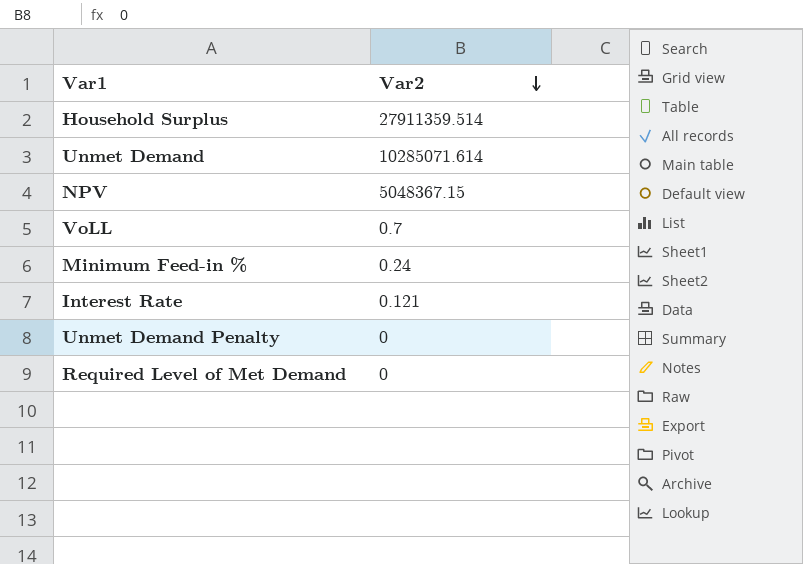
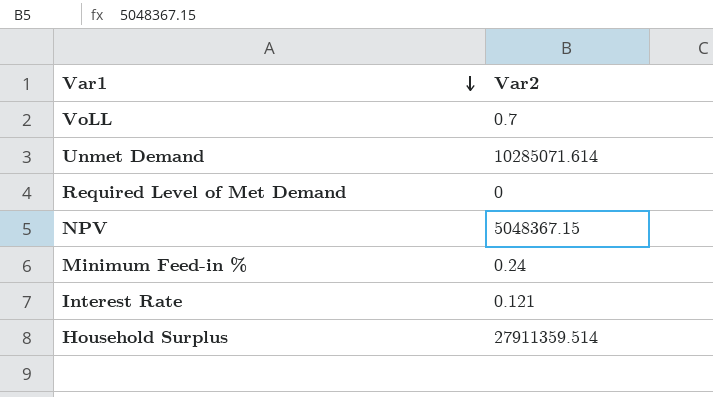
row order: Var2 descending -> Var1 descending
row Unmet Demand Penalty: 0 -> none

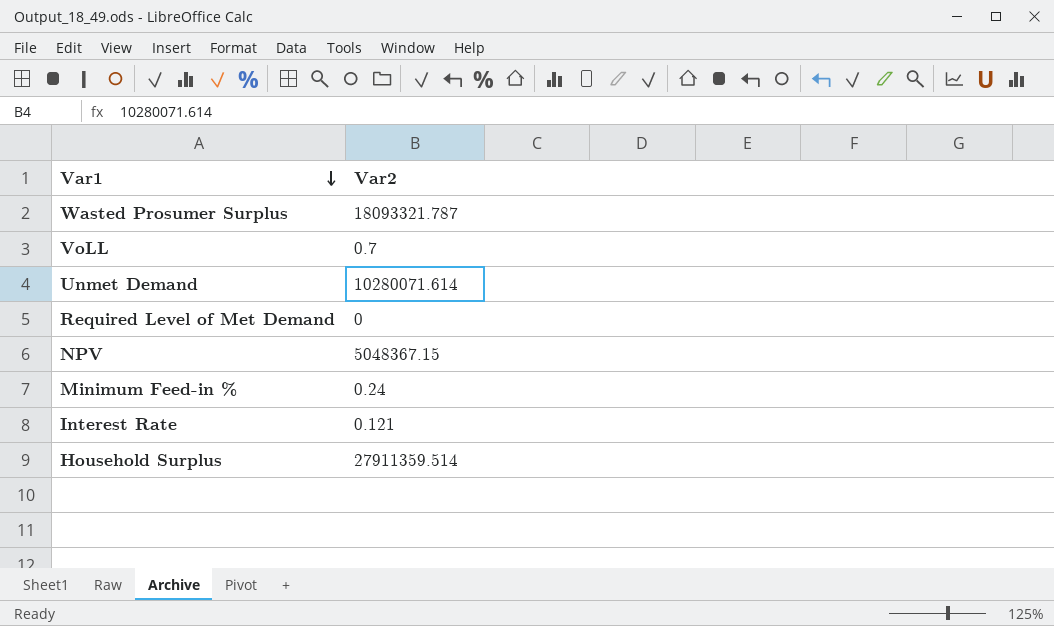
row Wasted Prosumer Surplus: none -> 18093321.787
Unmet Demand | Var2: 10285071.614 -> 10280071.614

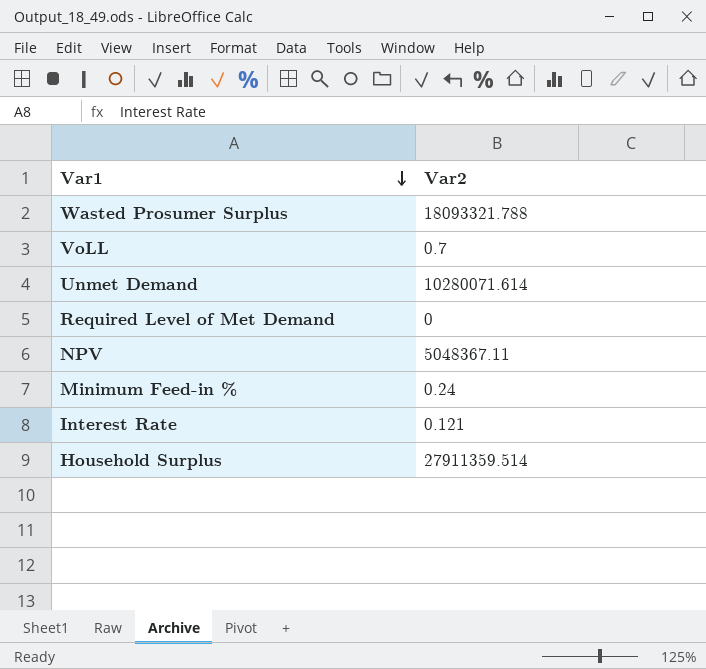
Wasted Prosumer Surplus | Var2: 18093321.787 -> 18093321.788
NPV | Var2: 5048367.15 -> 5048367.11

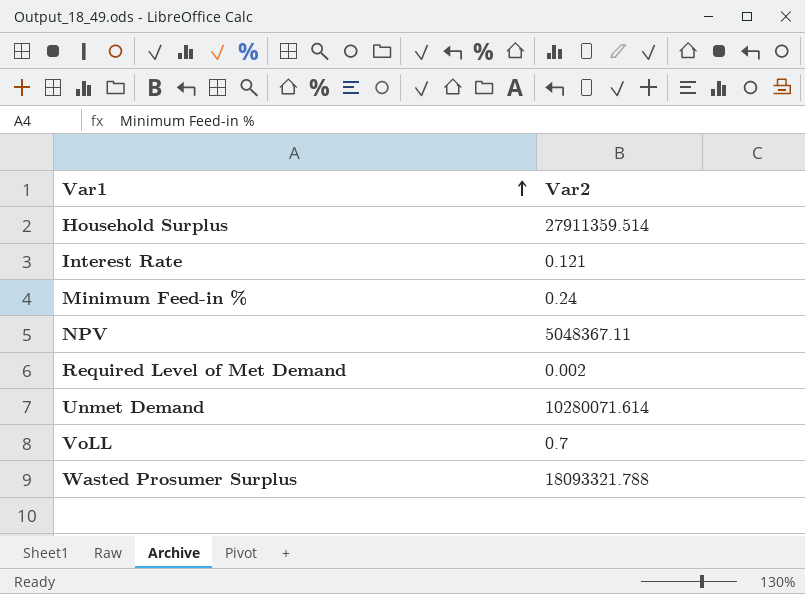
row order: Var1 descending -> Var1 ascending
Required Level of Met Demand | Var2: 0 -> 0.002

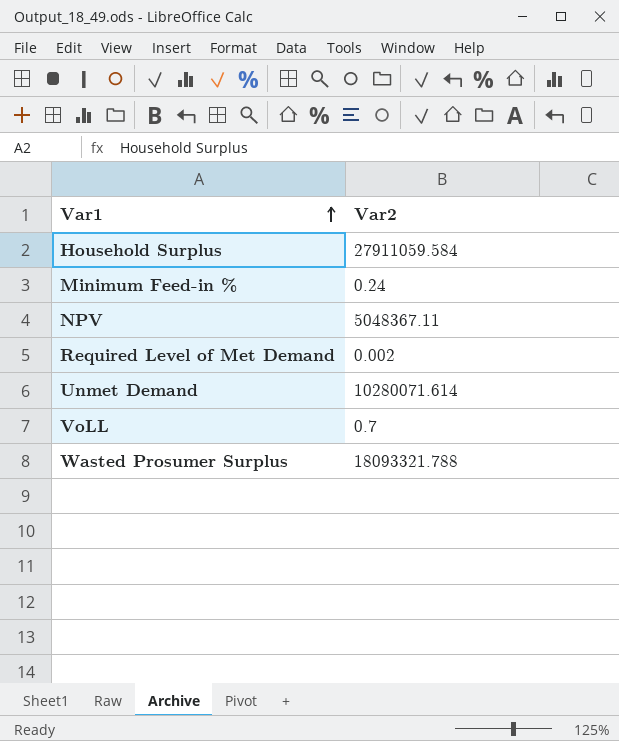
row Interest Rate: 0.121 -> none
Household Surplus | Var2: 27911359.514 -> 27911059.584

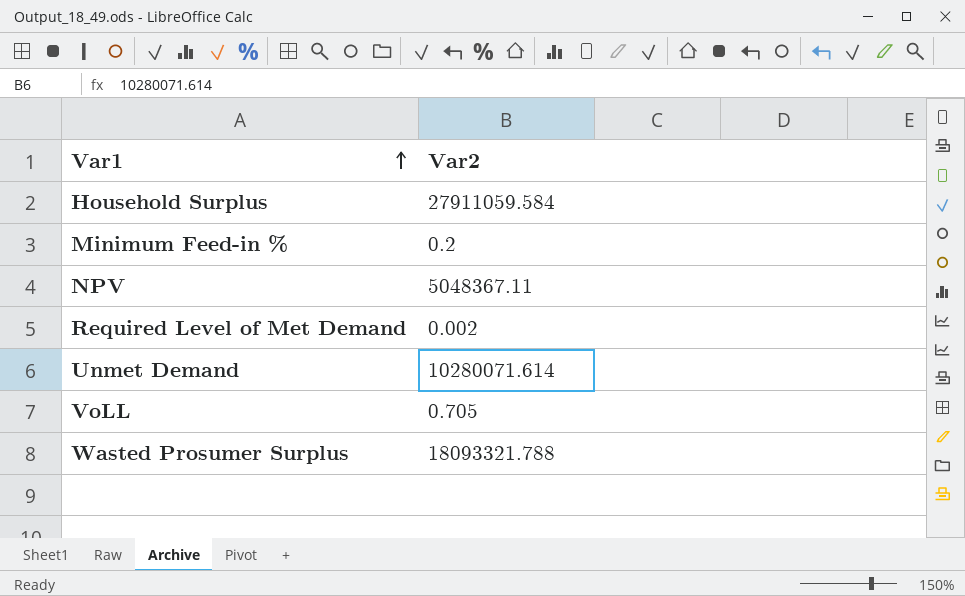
Minimum Feed-in % | Var2: 0.24 -> 0.2
VoLL | Var2: 0.7 -> 0.705

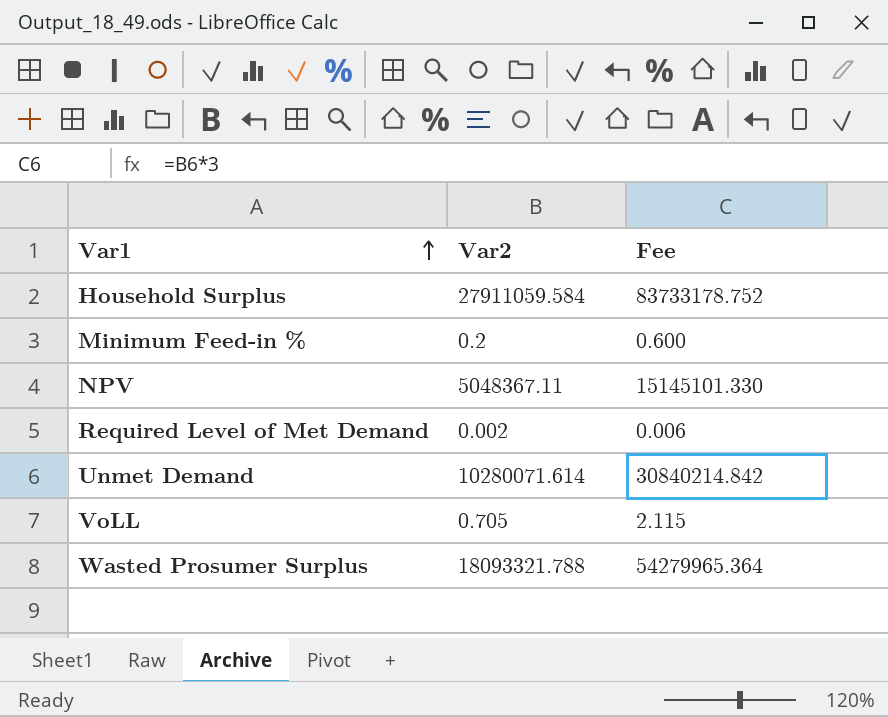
column Fee | formula: none -> [Var2] * 3

